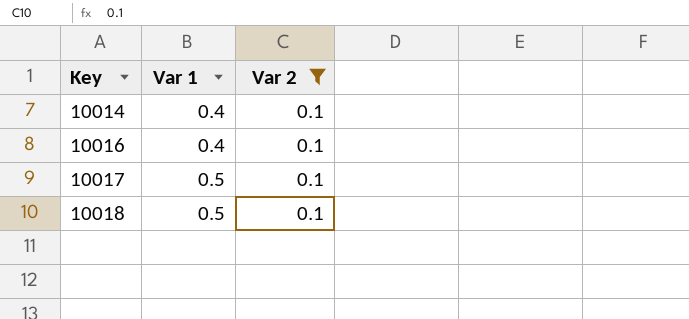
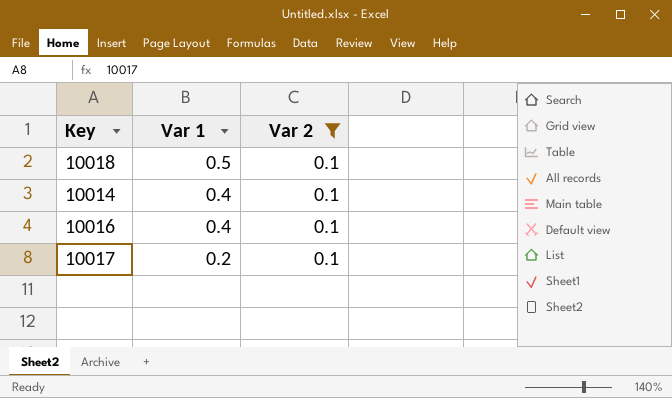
row order: Key ascending -> Var 1 descending
10017 | Var 1: 0.5 -> 0.2

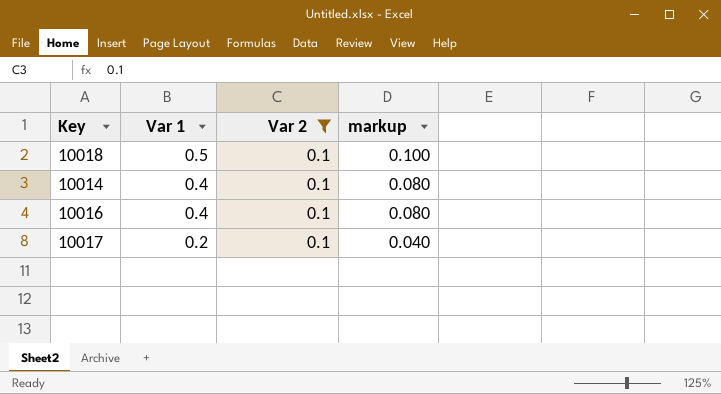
column markup | formula: none -> [Var 1] * 0.2

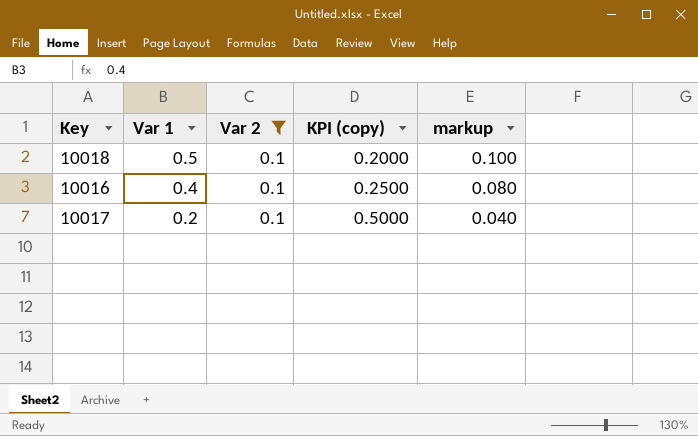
column KPI (copy) | formula: none -> [Var 2] / [Var 1]
row 10014: 0.4 | 0.1 | 0.080 -> none

